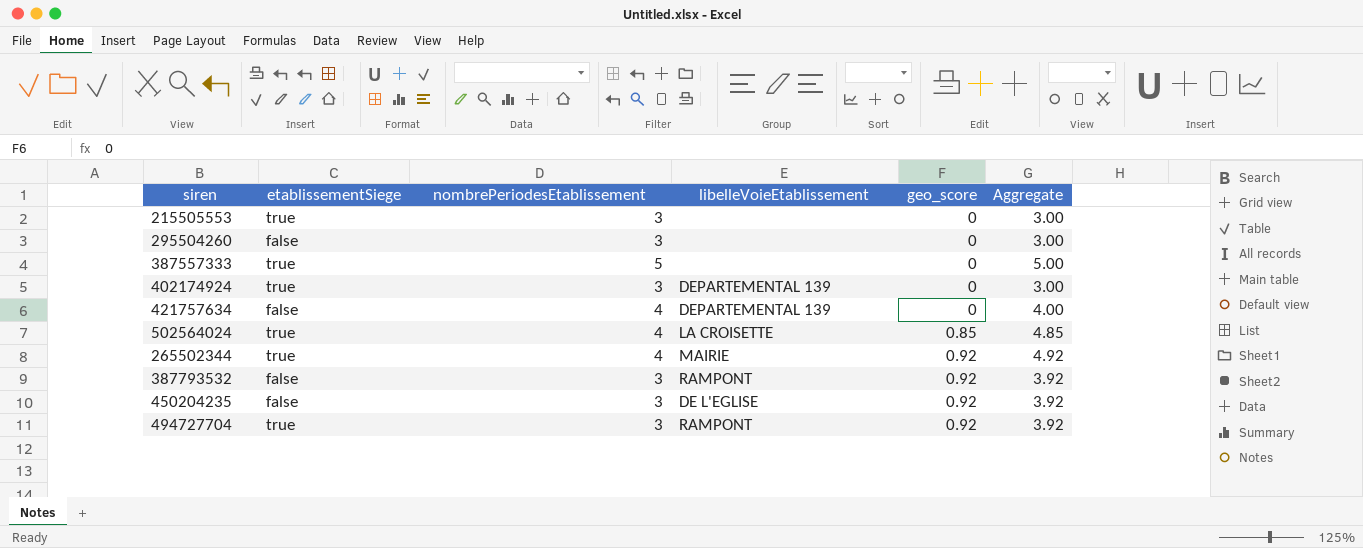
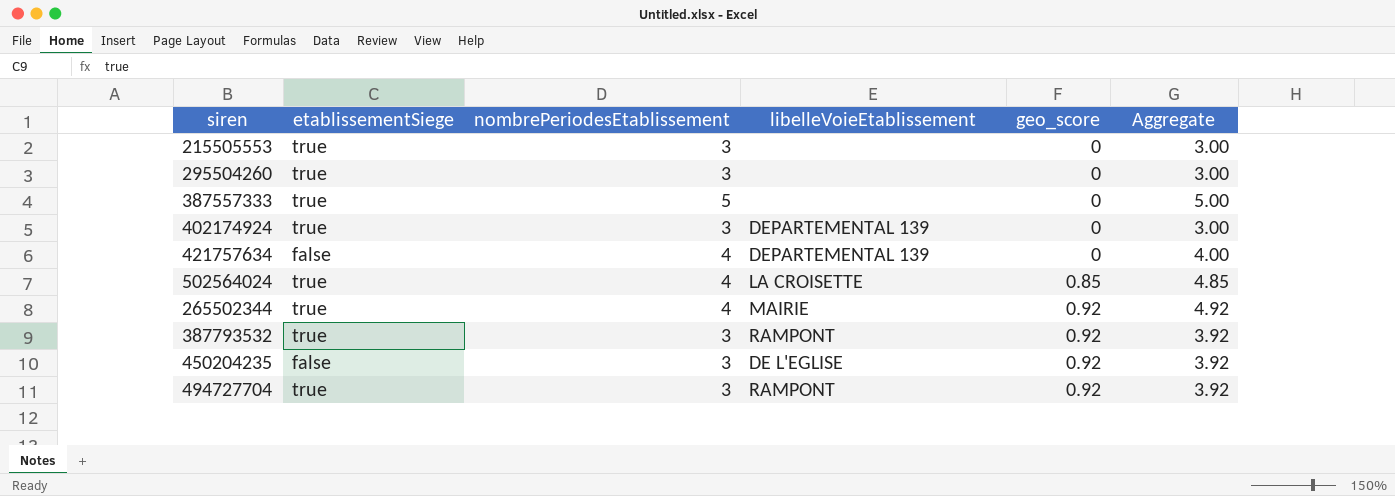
295504260 | etablissementSiege: false -> true
387793532 | etablissementSiege: false -> true

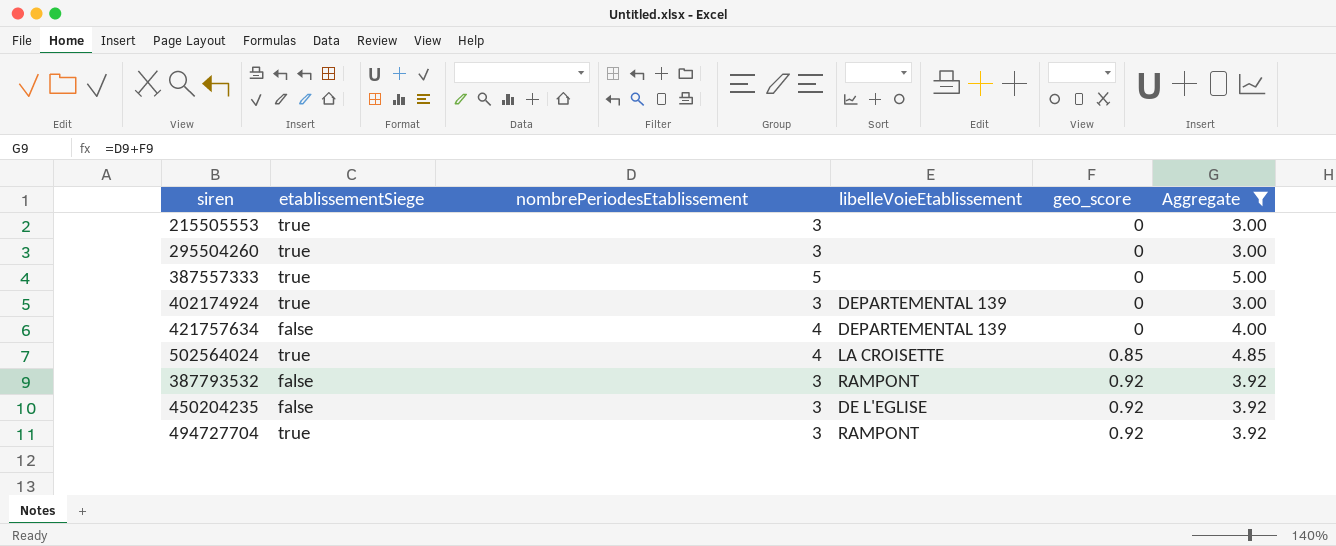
filter: none -> Aggregate != 4.92
387793532 | etablissementSiege: true -> false

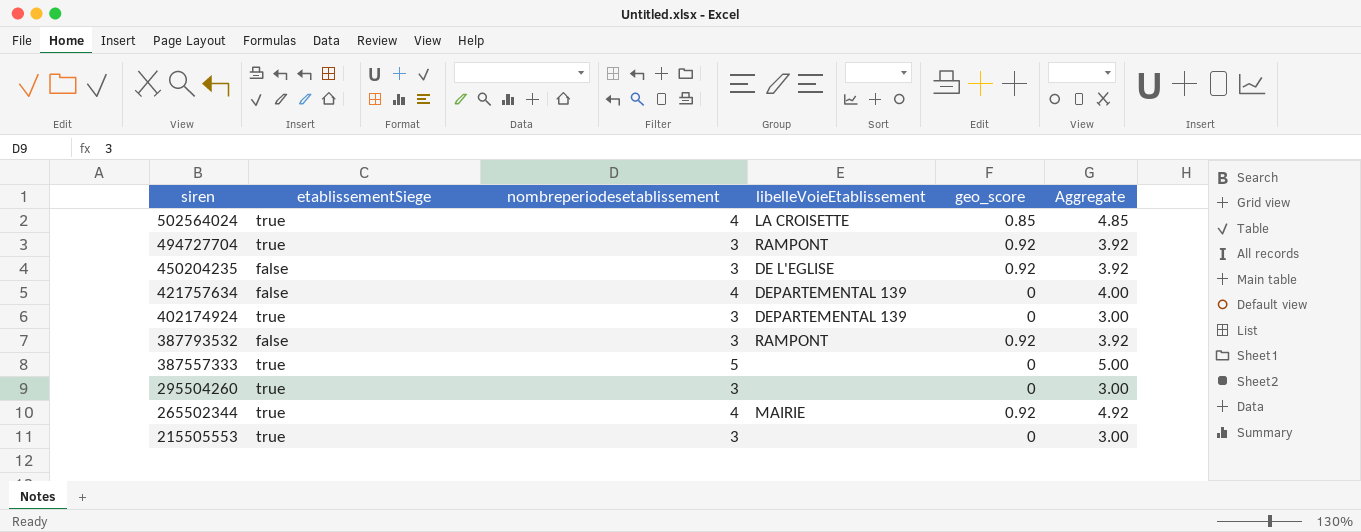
filter: Aggregate != 4.92 -> none
row order: geo_score ascending -> siren descending
column name: nombrePeriodesEtablissement -> nombreperiodesetablissement

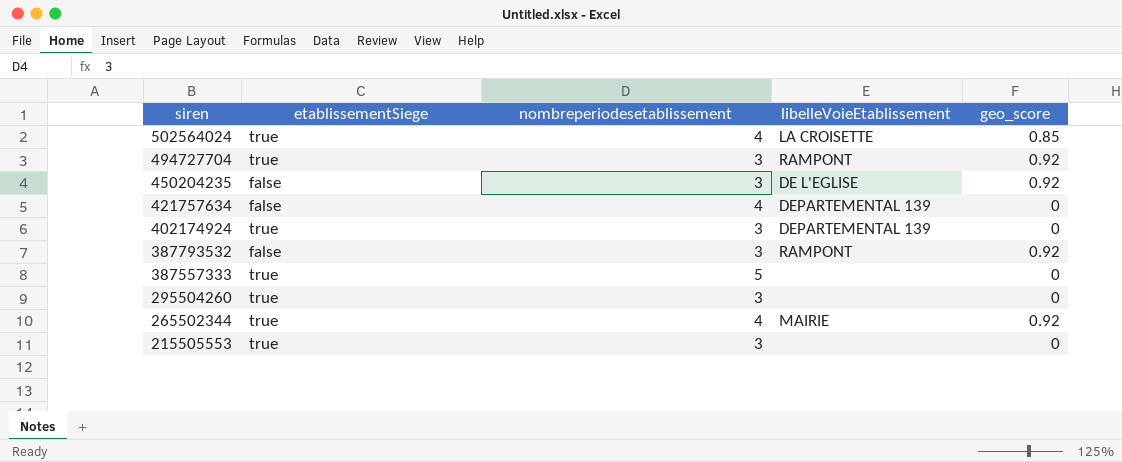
column Aggregate | formula: [nombreperiodesetablissement] + [geo_score] -> none

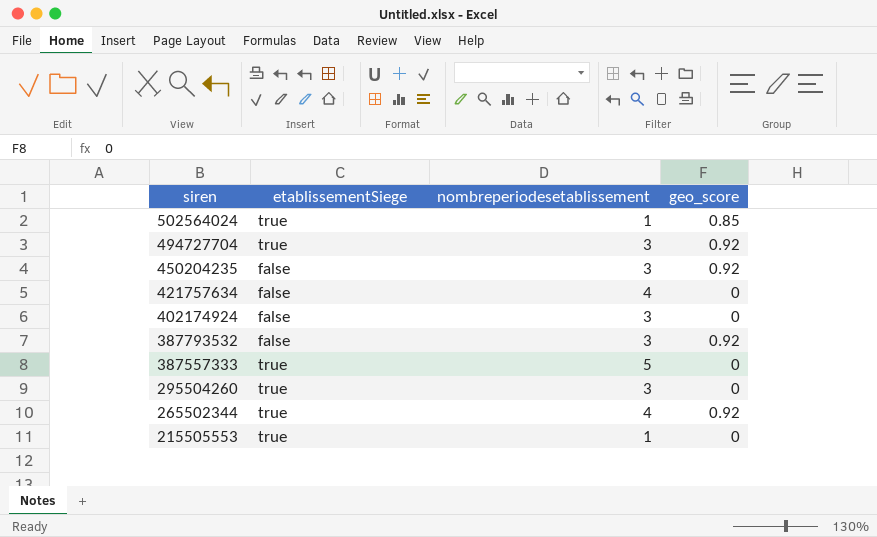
column libelleVoieEtablissement | position: 4 -> none
502564024 | nombreperiodesetablissement: 4 -> 1
402174924 | etablissementSiege: true -> false
215505553 | nombreperiodesetablissement: 3 -> 1

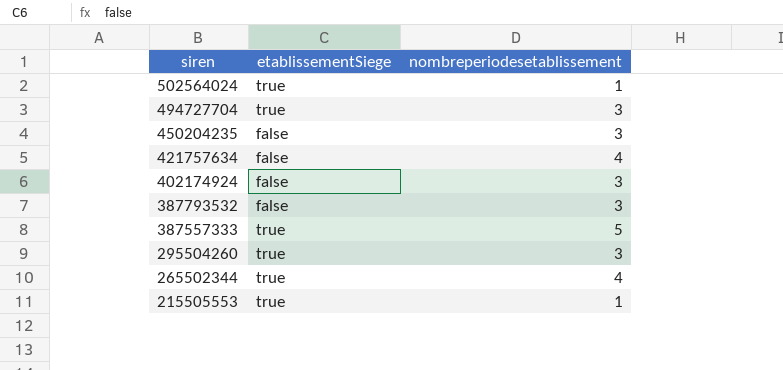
column geo_score | position: 4 -> none

